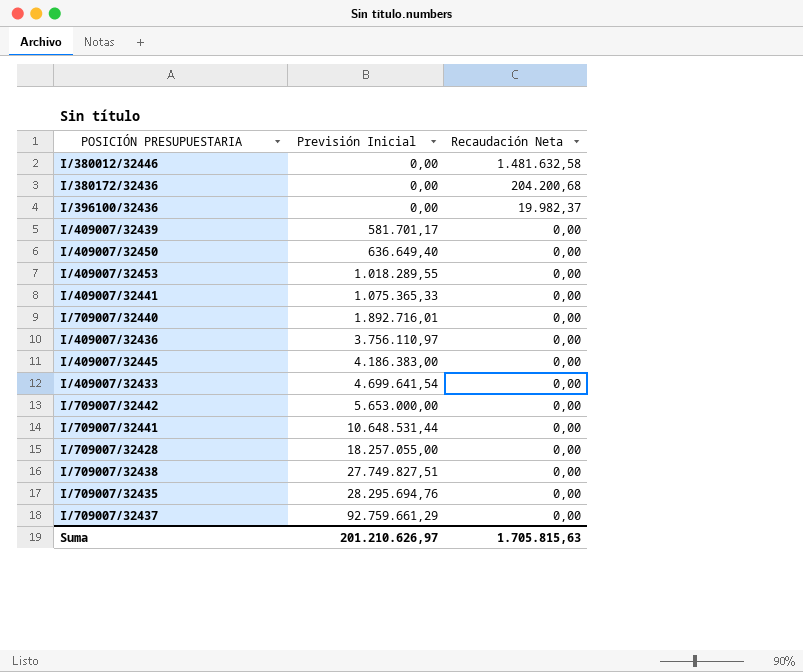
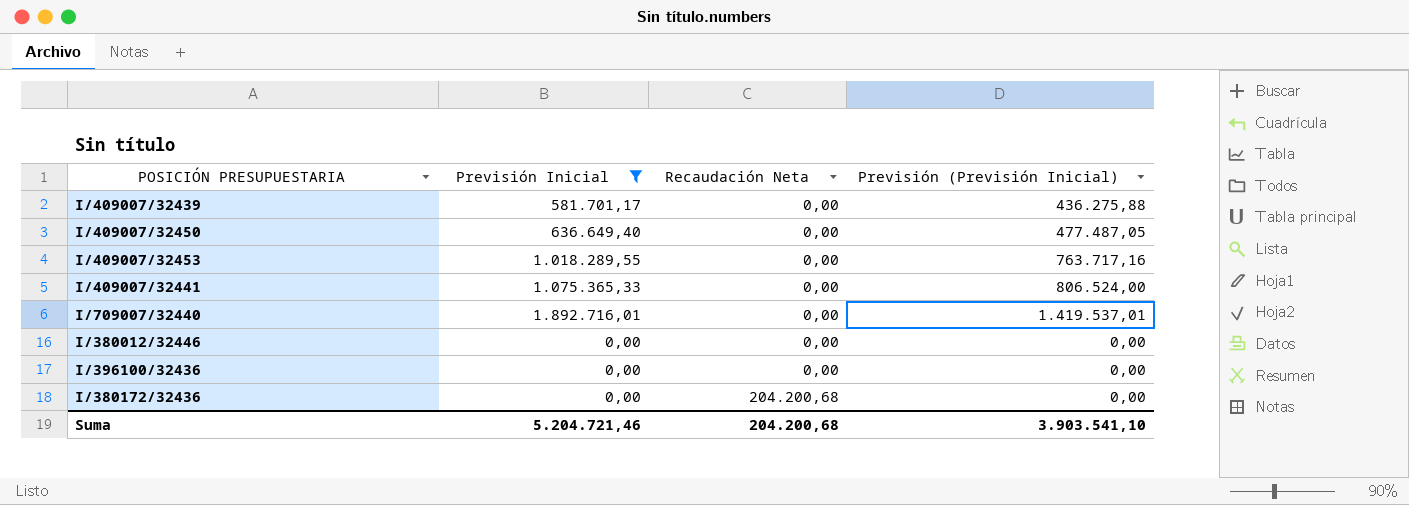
filter: none -> Previsión Inicial <= 1.892.716,01
row order: Previsión Inicial ascending -> Recaudación Neta ascending
column Previsión (Previsión Inicial) | formula: none -> [Previsión Inicial] * 0,75
I/380012/32446 | Recaudación Neta: 1.481.632,58 -> 0,00
I/396100/32436 | Recaudación Neta: 19.982,37 -> 0,00
Suma | Previsión Inicial: 201.210.626,97 -> 5.204.721,46
Suma | Recaudación Neta: 1.705.815,63 -> 204.200,68

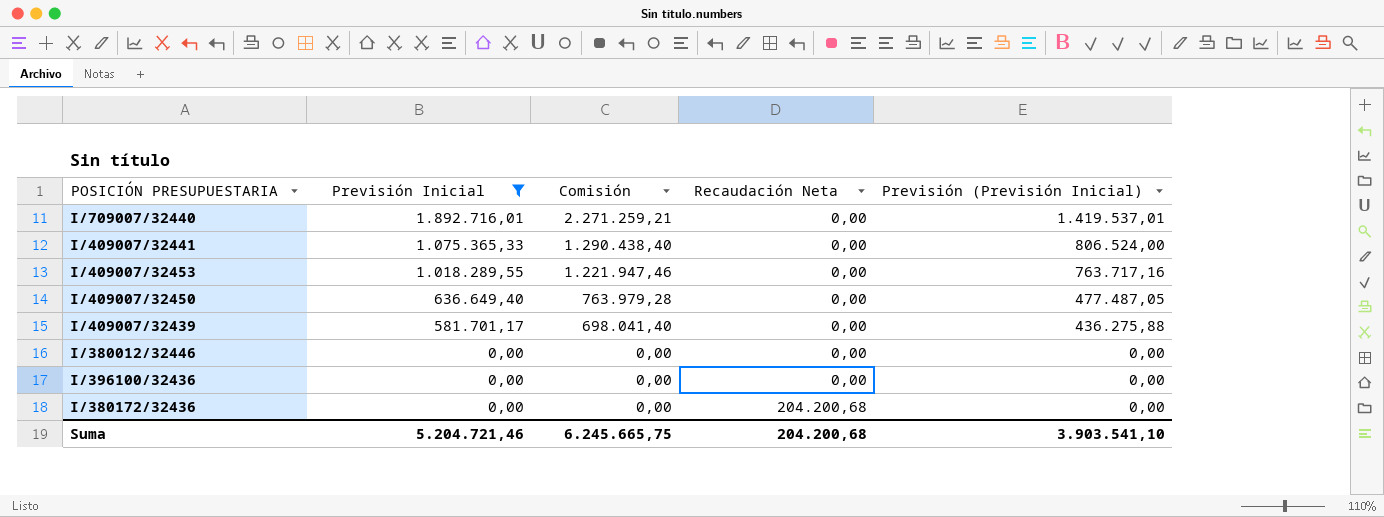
row order: Recaudación Neta ascending -> Previsión Inicial descending
column Comisión | formula: none -> [Previsión Inicial] * 1,2

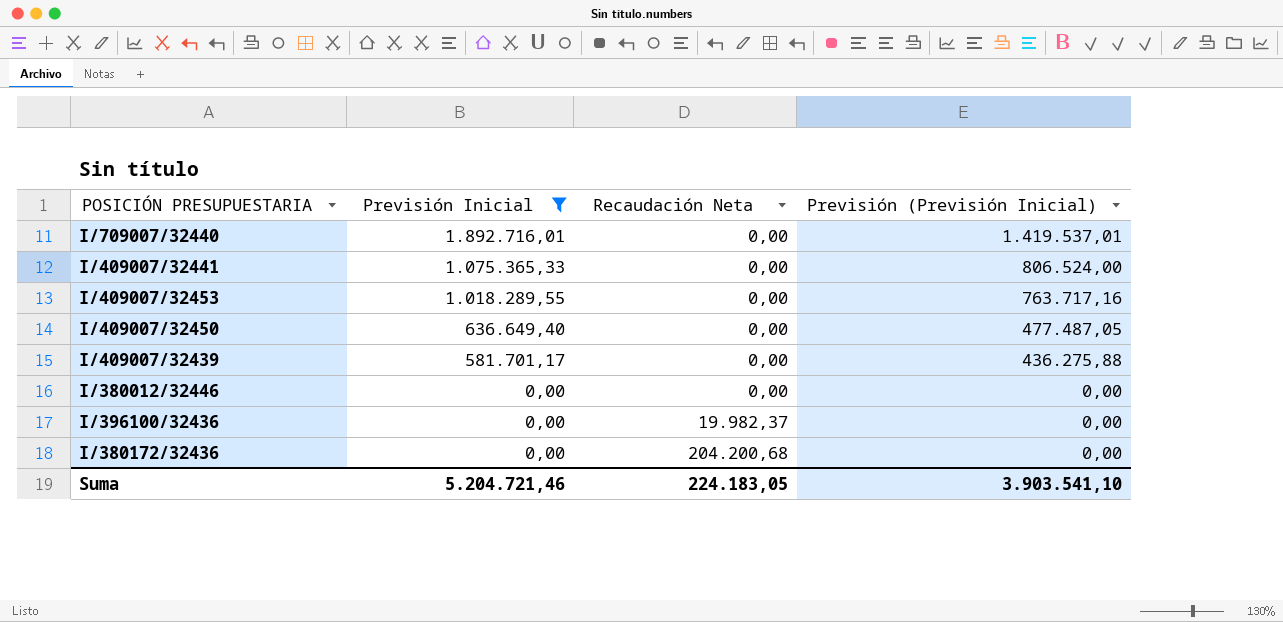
column Comisión | formula: [Previsión Inicial] * 1,2 -> none
I/396100/32436 | Recaudación Neta: 0,00 -> 19.982,37
Suma | Recaudación Neta: 204.200,68 -> 224.183,05

